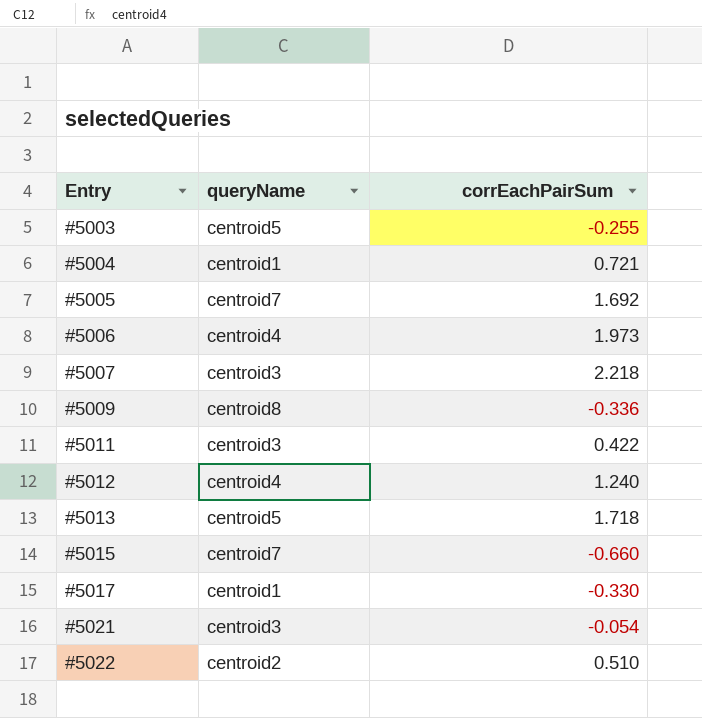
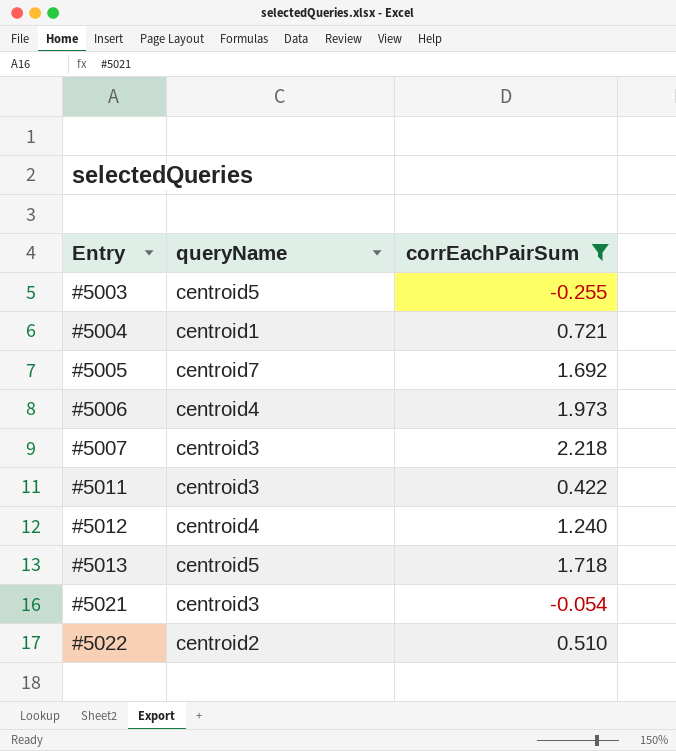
filter: none -> corrEachPairSum >= -0.255

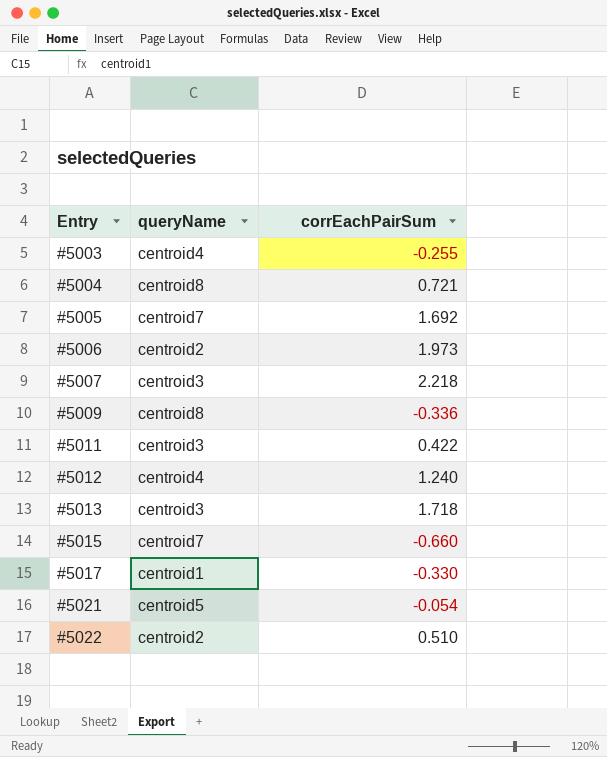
filter: corrEachPairSum >= -0.255 -> none
#5003 | queryName: centroid5 -> centroid4
#5004 | queryName: centroid1 -> centroid8
#5006 | queryName: centroid4 -> centroid2
#5013 | queryName: centroid5 -> centroid3
#5021 | queryName: centroid3 -> centroid5

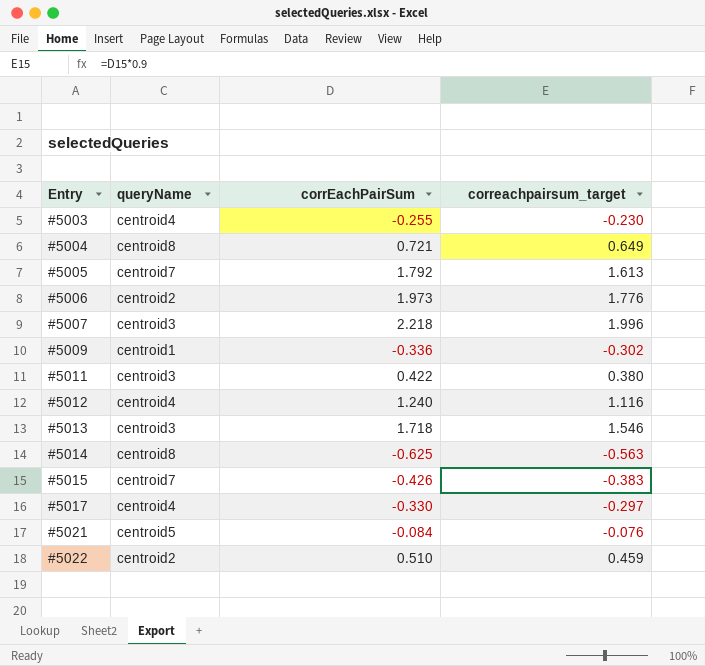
column correachpairsum_target | formula: none -> [corrEachPairSum] * 0.9
#5005 | corrEachPairSum: 1.692 -> 1.792
#5009 | queryName: centroid8 -> centroid1
row #5014: none -> centroid8 | -0.625 | -0.563
#5015 | corrEachPairSum: -0.660 -> -0.426
#5017 | queryName: centroid1 -> centroid4
#5021 | corrEachPairSum: -0.054 -> -0.084

